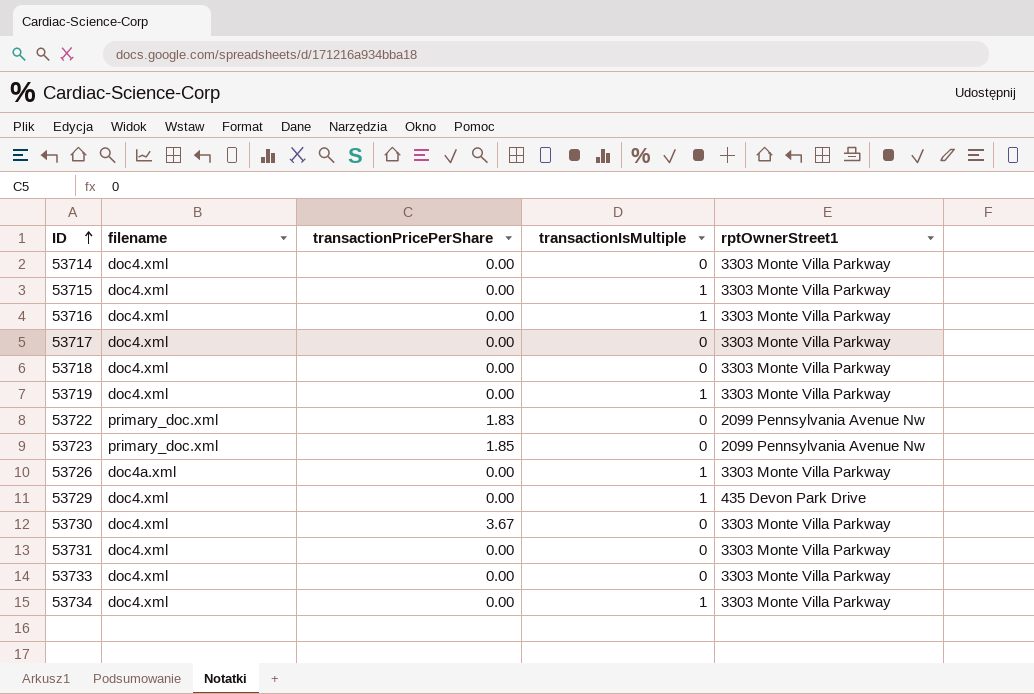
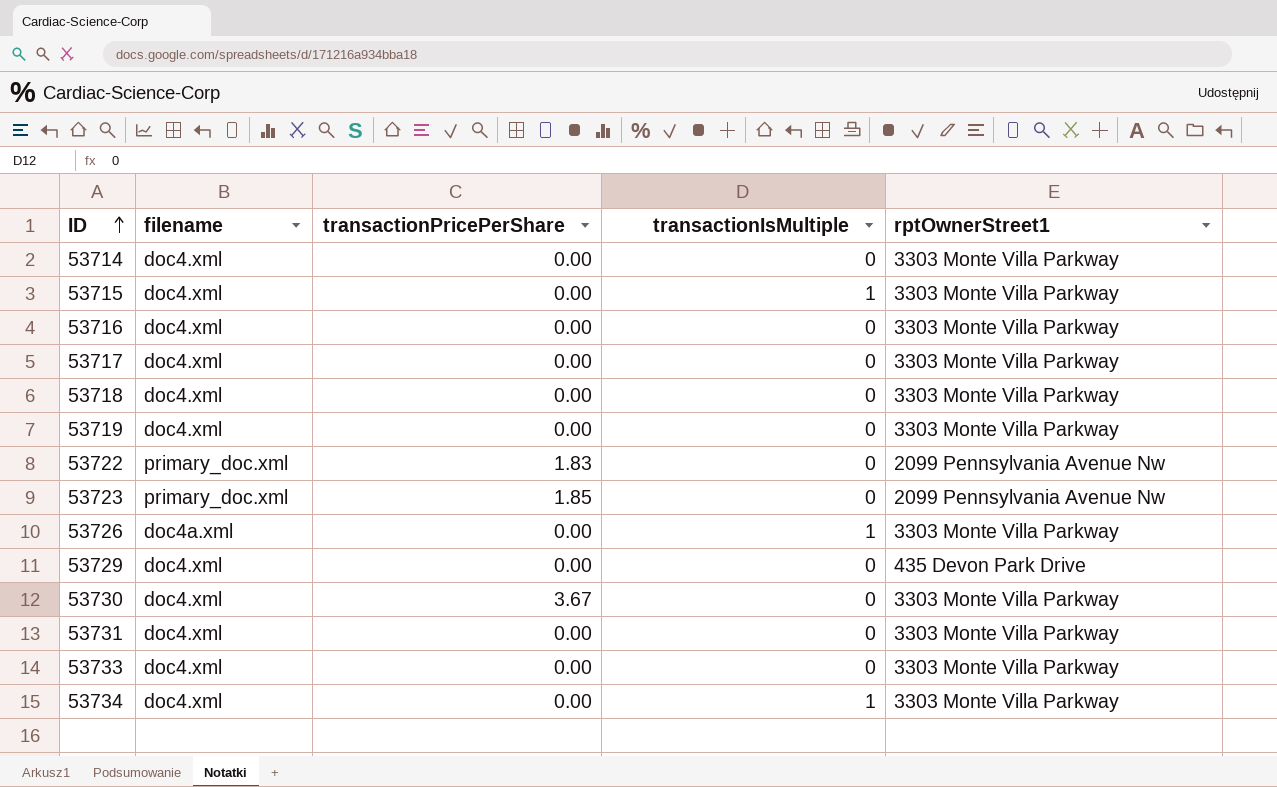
53716 | transactionIsMultiple: 1 -> 0
53719 | transactionIsMultiple: 1 -> 0
53729 | transactionIsMultiple: 1 -> 0

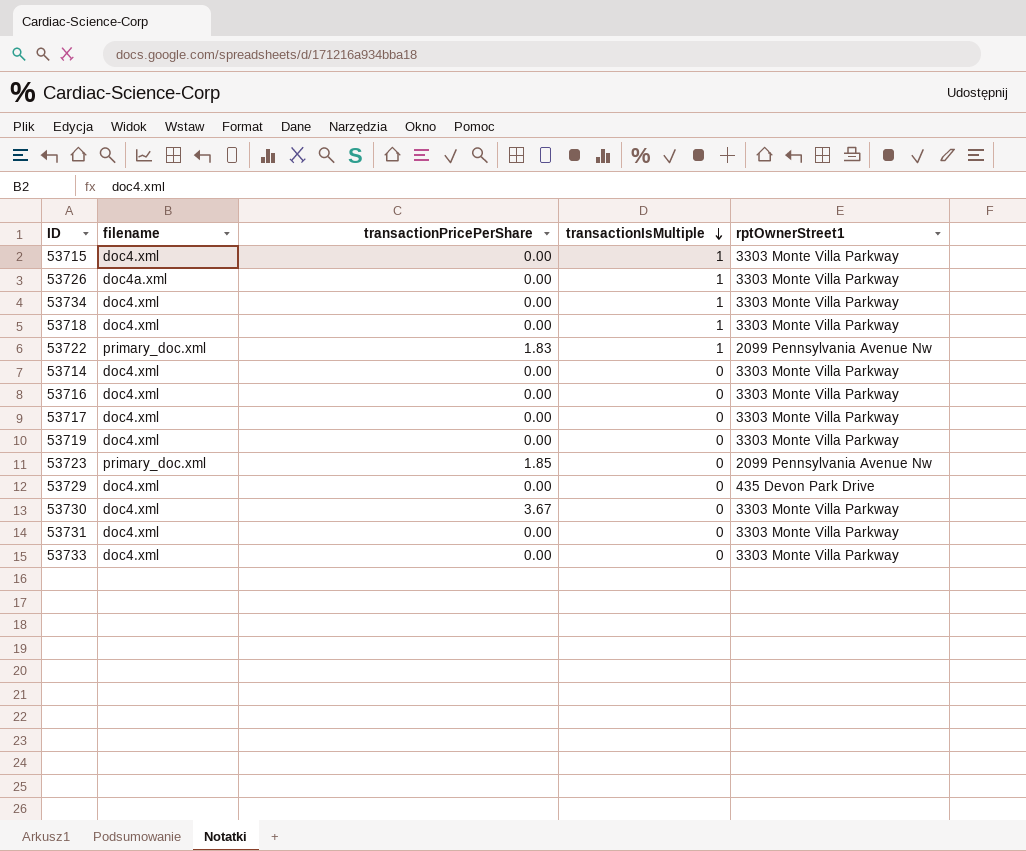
row order: ID ascending -> transactionIsMultiple descending
53718 | transactionIsMultiple: 0 -> 1
53722 | transactionIsMultiple: 0 -> 1

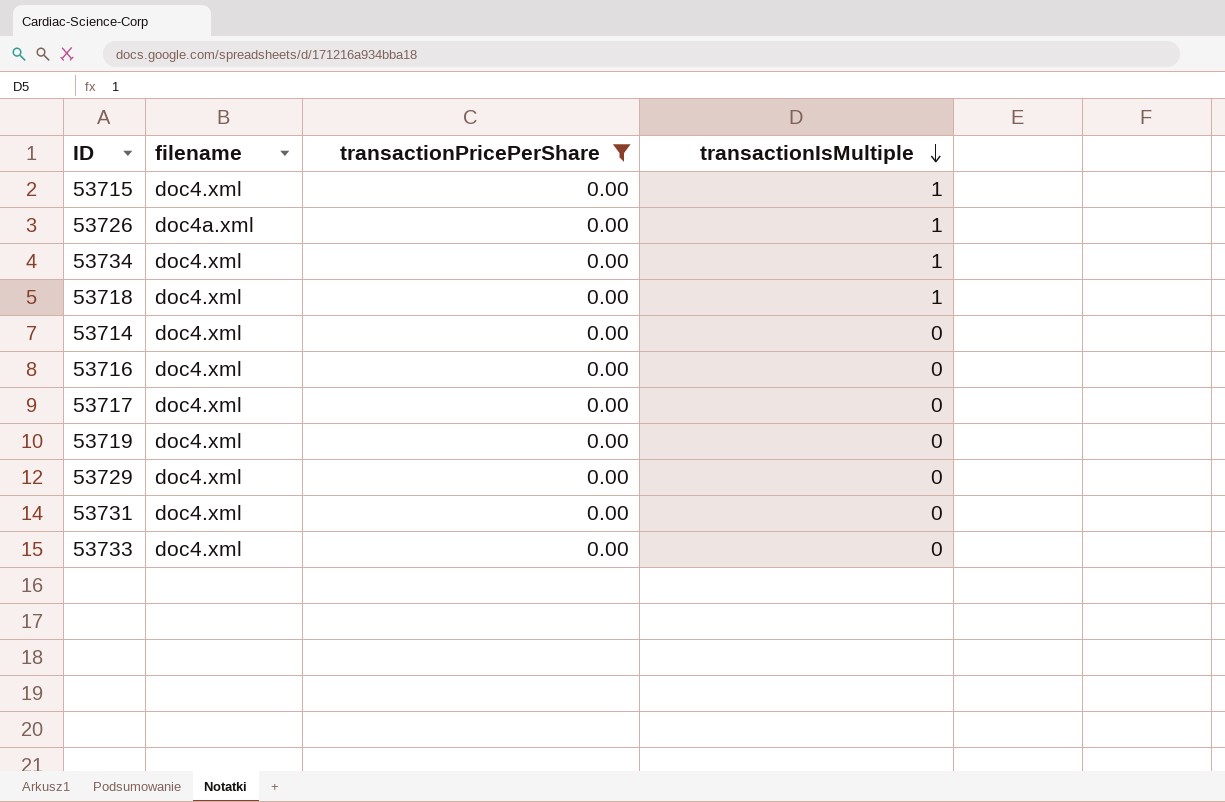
filter: none -> transactionPricePerShare = 0.00
column rptOwnerStreet1 | position: 5 -> none

